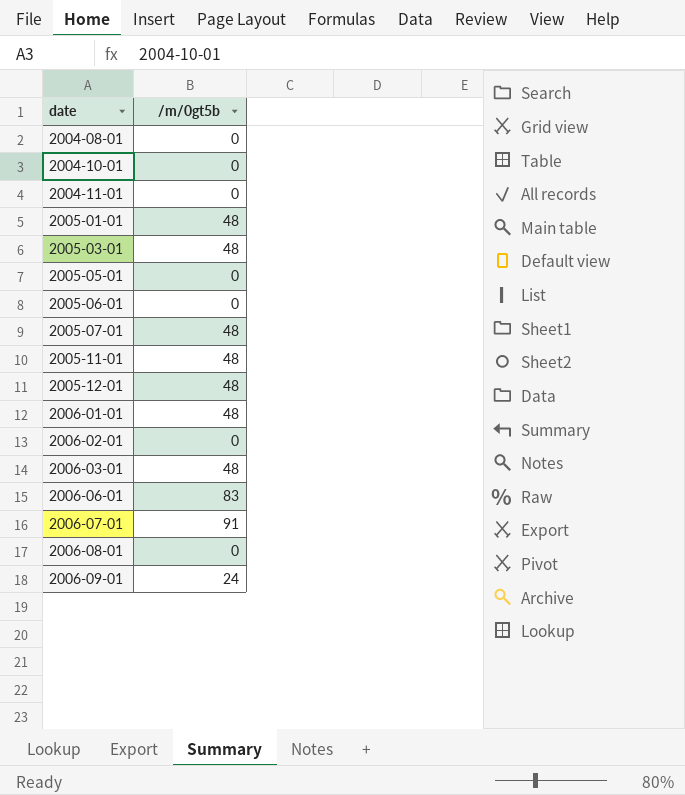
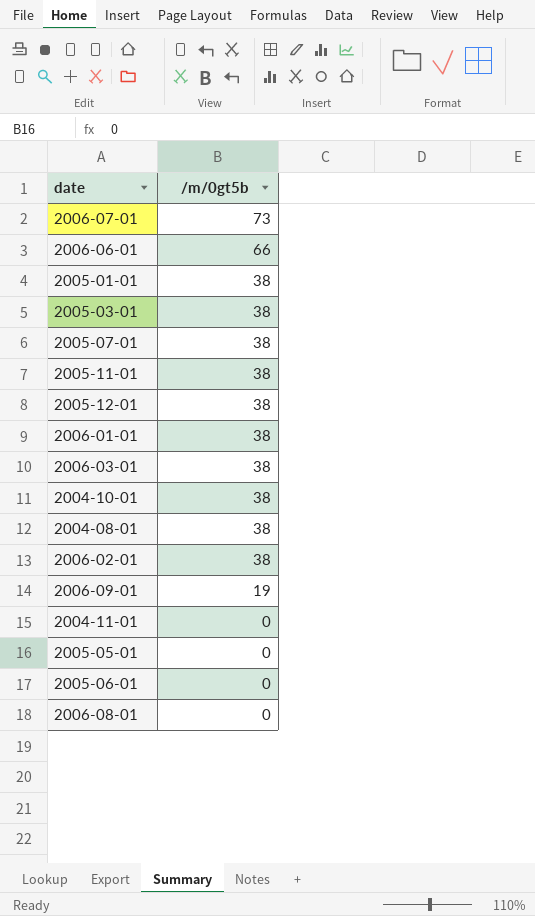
row order: date ascending -> /m/0gt5b descending
2006-07-01 | /m/0gt5b: 91 -> 73
2006-06-01 | /m/0gt5b: 83 -> 66
2005-01-01 | /m/0gt5b: 48 -> 38
2005-03-01 | /m/0gt5b: 48 -> 38
2005-07-01 | /m/0gt5b: 48 -> 38
2005-11-01 | /m/0gt5b: 48 -> 38
2005-12-01 | /m/0gt5b: 48 -> 38
2006-01-01 | /m/0gt5b: 48 -> 38
2006-03-01 | /m/0gt5b: 48 -> 38
2004-10-01 | /m/0gt5b: 0 -> 38
2004-08-01 | /m/0gt5b: 0 -> 38
2006-02-01 | /m/0gt5b: 0 -> 38
2006-09-01 | /m/0gt5b: 24 -> 19

